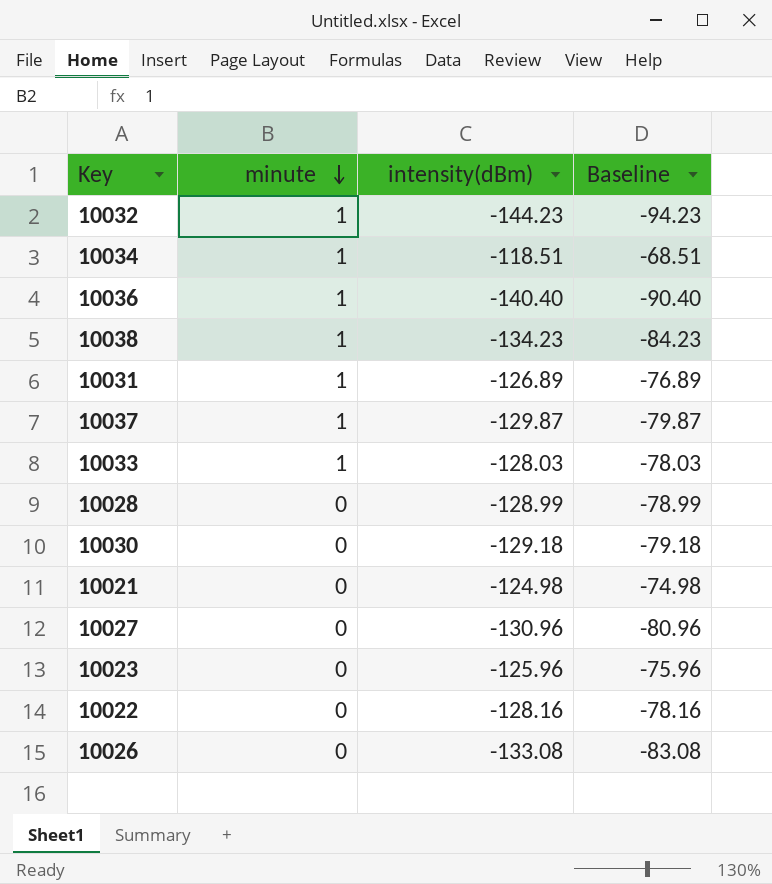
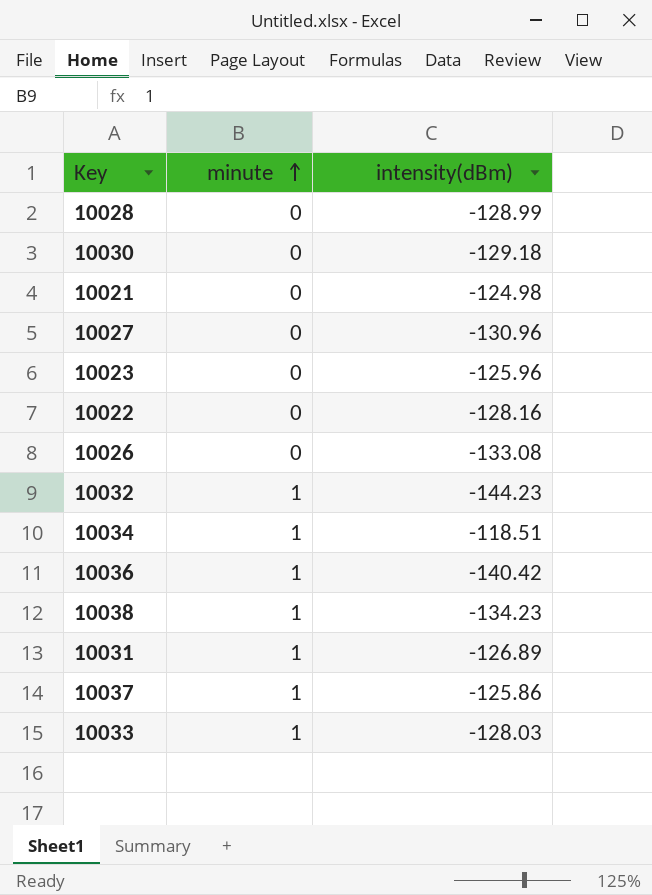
row order: minute descending -> minute ascending
column Baseline | formula: [intensity(dBm)] + 50 -> none
10036 | intensity(dBm): -140.40 -> -140.42
10037 | intensity(dBm): -129.87 -> -125.86

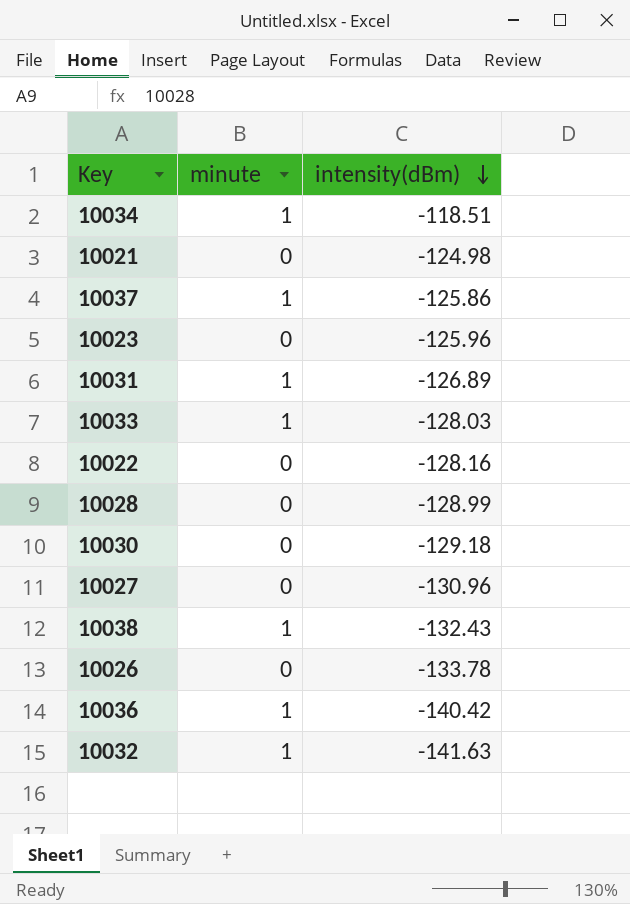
row order: minute ascending -> intensity(dBm) descending
10038 | intensity(dBm): -134.23 -> -132.43
10026 | intensity(dBm): -133.08 -> -133.78
10032 | intensity(dBm): -144.23 -> -141.63

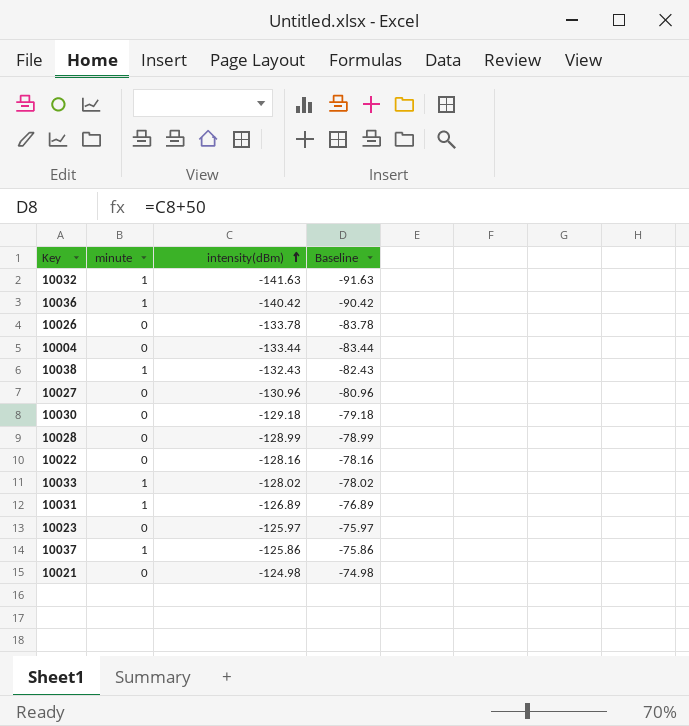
row order: intensity(dBm) descending -> intensity(dBm) ascending
column Baseline | formula: none -> [intensity(dBm)] + 50
row 10034: 1 | -118.51 -> none
row 10004: none -> 0 | -133.44 | -83.44
10033 | intensity(dBm): -128.03 -> -128.02
10023 | intensity(dBm): -125.96 -> -125.97

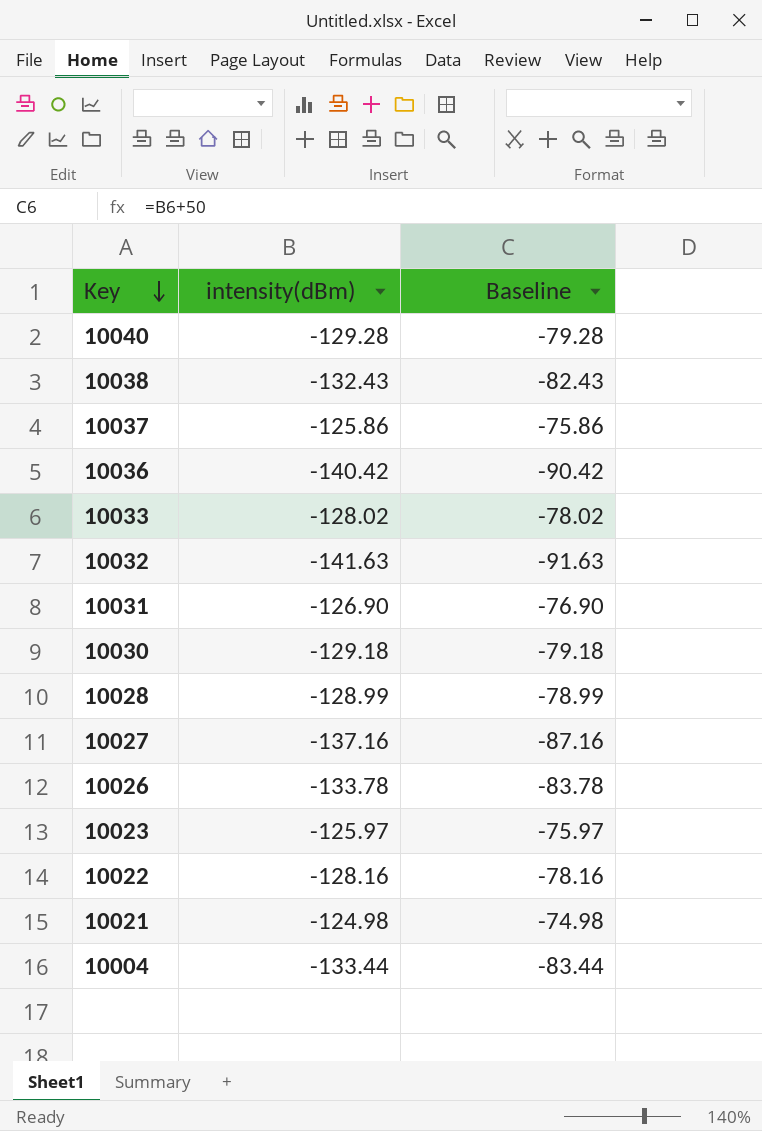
row order: intensity(dBm) ascending -> Key descending
column minute | position: 2 -> none
row 10040: none -> -129.28 | -79.28
10031 | intensity(dBm): -126.89 -> -126.90
10031 | Baseline: -76.89 -> -76.90
10027 | intensity(dBm): -130.96 -> -137.16
10027 | Baseline: -80.96 -> -87.16

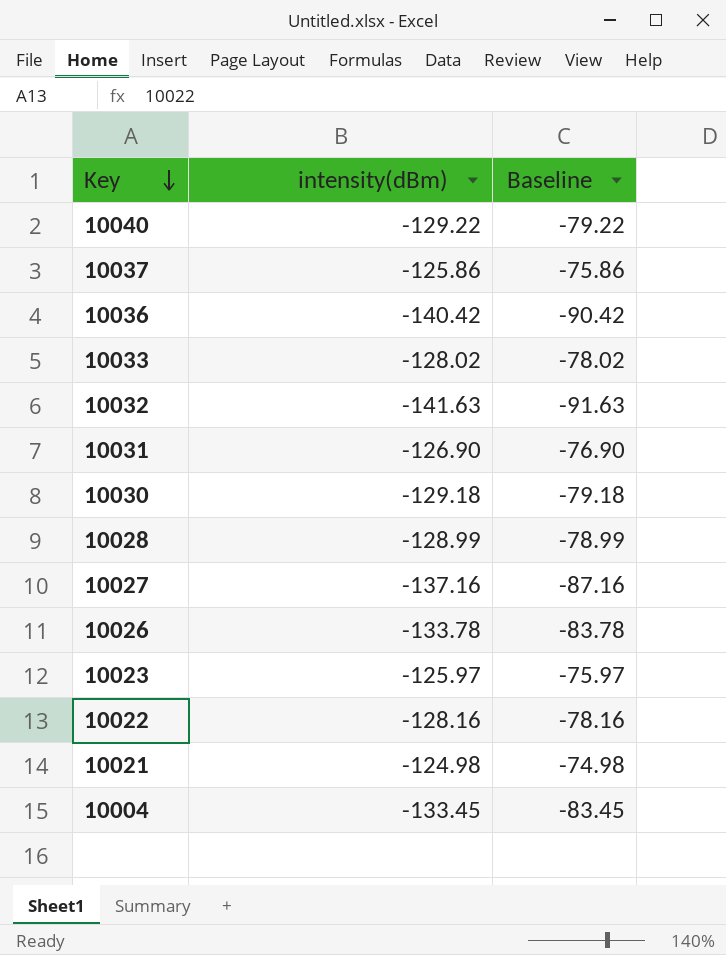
row 10038: -132.43 | -82.43 -> none
10040 | intensity(dBm): -129.28 -> -129.22
10040 | Baseline: -79.28 -> -79.22
10004 | intensity(dBm): -133.44 -> -133.45
10004 | Baseline: -83.44 -> -83.45

